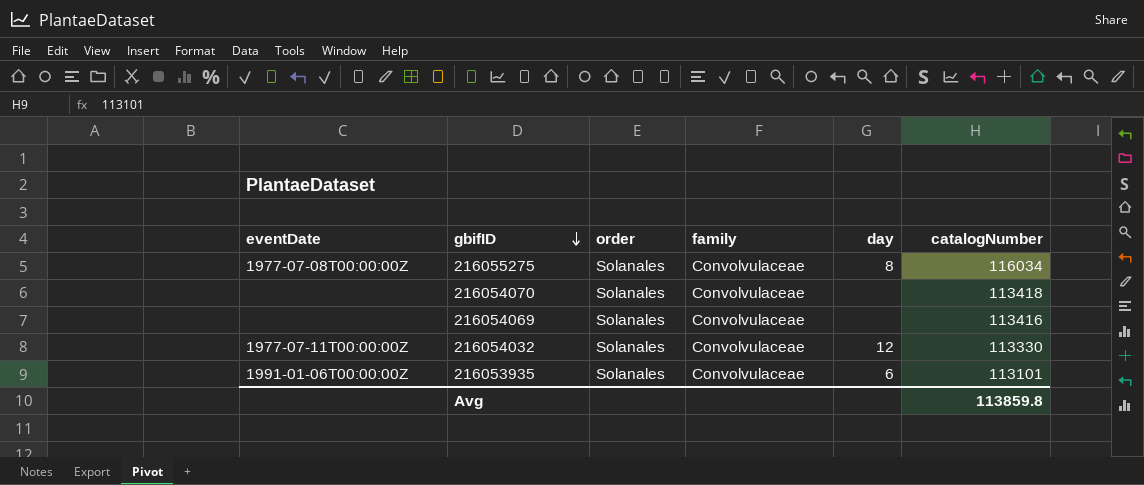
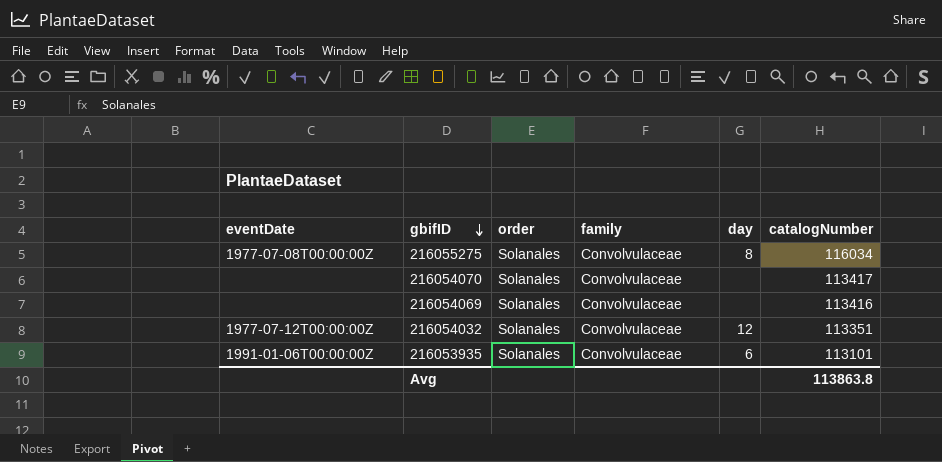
216054070 | catalogNumber: 113418 -> 113417
216054032 | eventDate: 1977-07-11T00:00:00Z -> 1977-07-12T00:00:00Z
216054032 | catalogNumber: 113330 -> 113351
Avg | catalogNumber: 113859.8 -> 113863.8

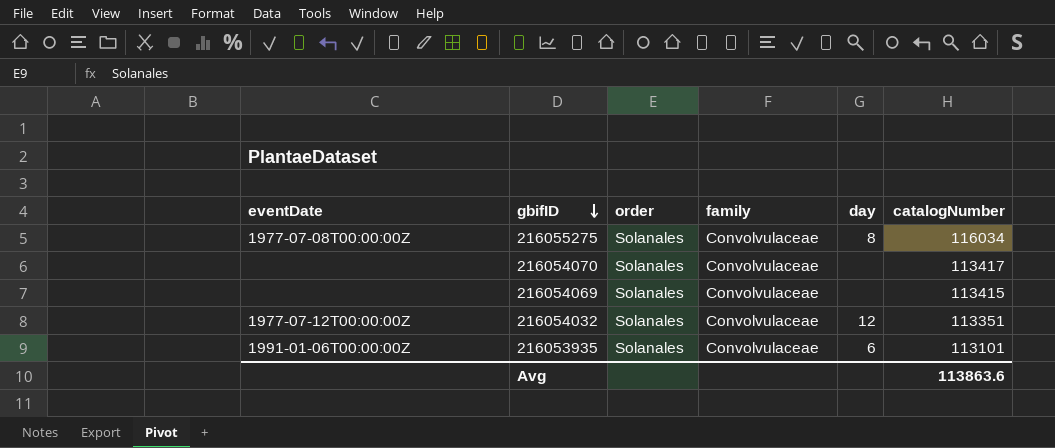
216054069 | catalogNumber: 113416 -> 113415
Avg | catalogNumber: 113863.8 -> 113863.6

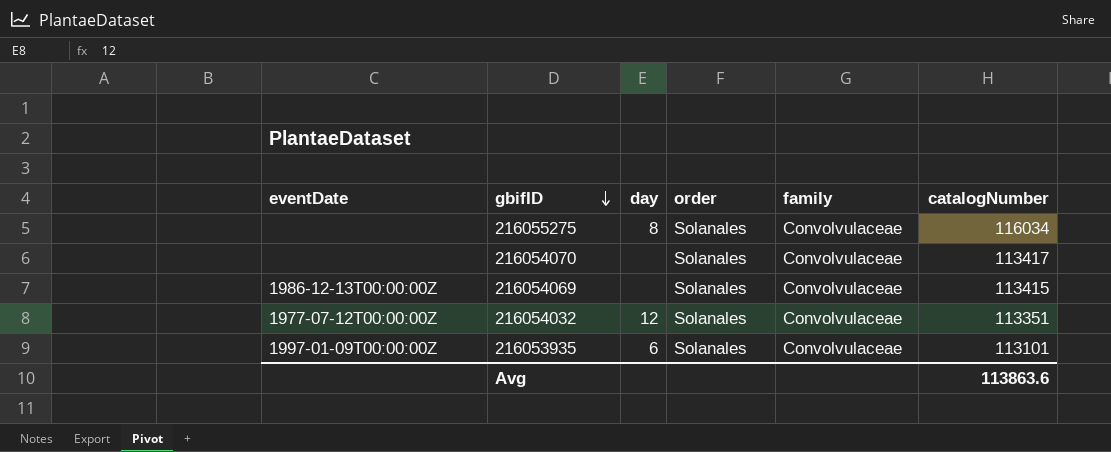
column day | position: 5 -> 3
216055275 | eventDate: 1977-07-08T00:00:00Z -> none
216054069 | eventDate: none -> 1986-12-13T00:00:00Z
216053935 | eventDate: 1991-01-06T00:00:00Z -> 1997-01-09T00:00:00Z

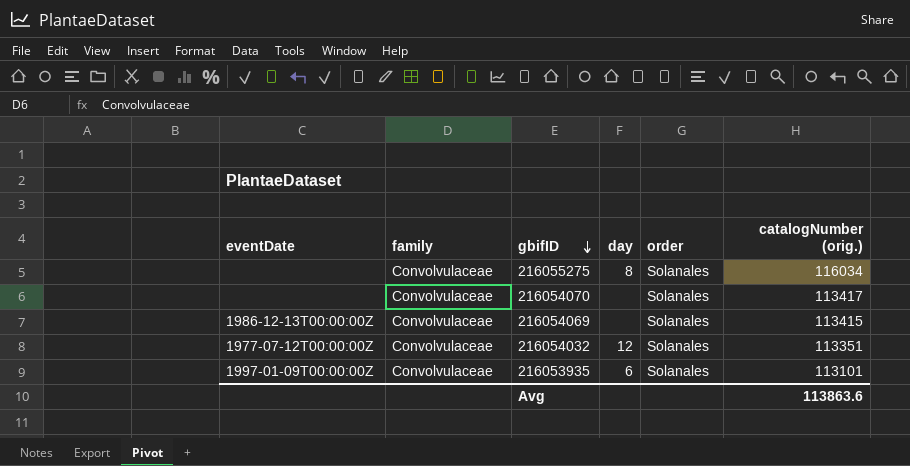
column family | position: 5 -> 2
column name: catalogNumber -> catalogNumber (orig.)

